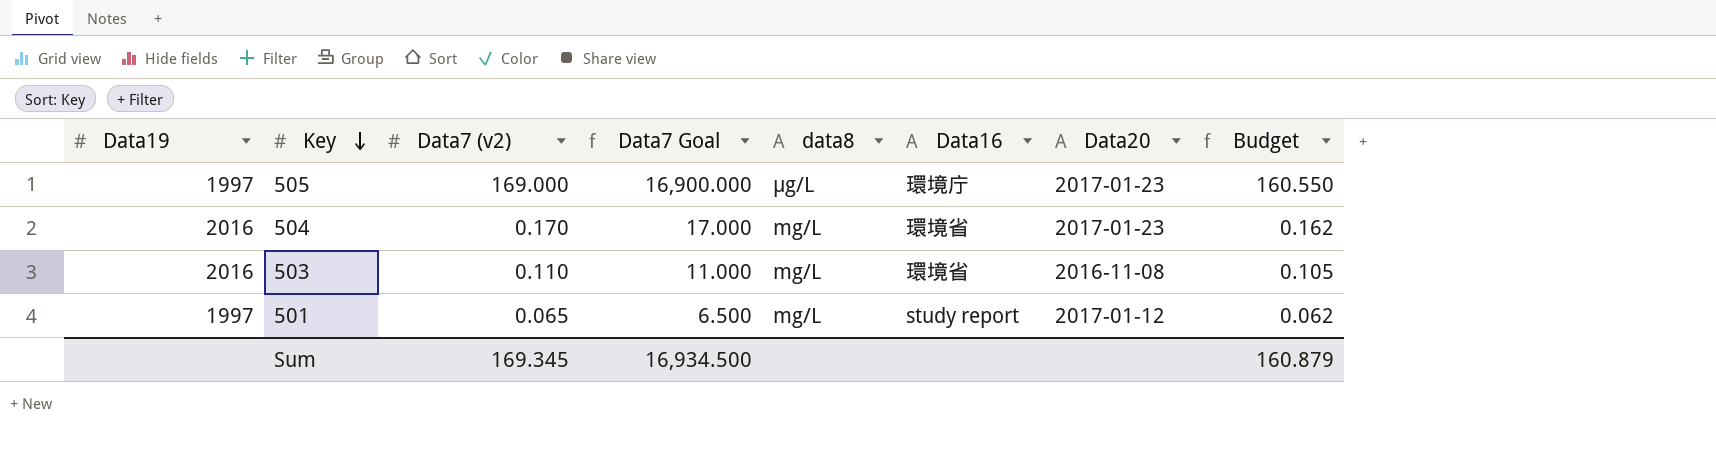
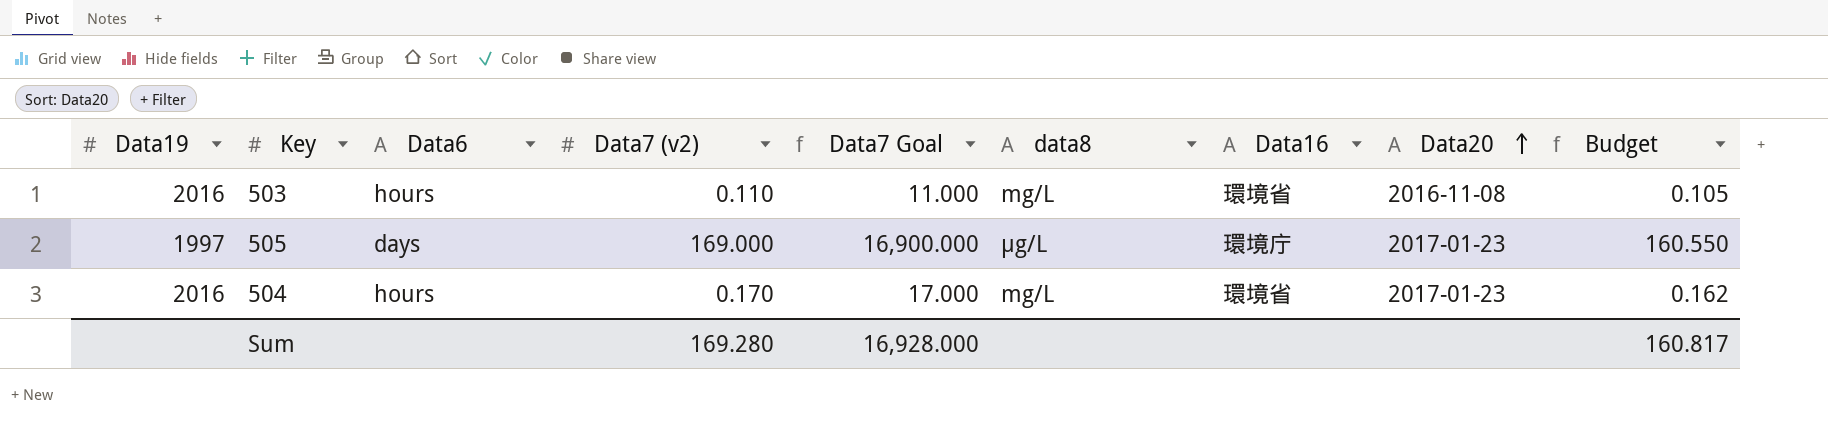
row order: Key descending -> Data20 ascending
column Data6 | position: none -> 3
row 501: 1997 | 0.065 | 6.500 | mg/L | study report | 2017-01-12 | 0.062 -> none
Sum | Data7 (v2): 169.345 -> 169.280
Sum | Data7 Goal: 16,934.500 -> 16,928.000
Sum | Budget: 160.879 -> 160.817

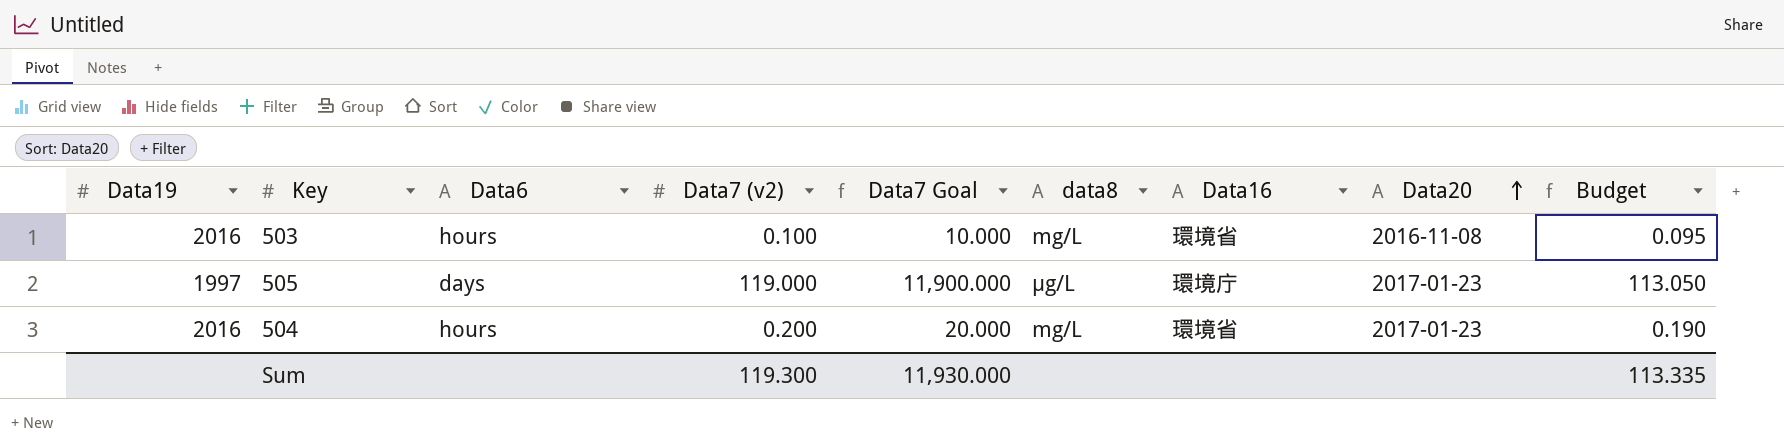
503 | Data7 (v2): 0.110 -> 0.100
503 | Data7 Goal: 11.000 -> 10.000
503 | Budget: 0.105 -> 0.095
505 | Data7 (v2): 169.000 -> 119.000
505 | Data7 Goal: 16,900.000 -> 11,900.000
505 | Budget: 160.550 -> 113.050
504 | Data7 (v2): 0.170 -> 0.200
504 | Data7 Goal: 17.000 -> 20.000
504 | Budget: 0.162 -> 0.190
Sum | Data7 (v2): 169.280 -> 119.300
Sum | Data7 Goal: 16,928.000 -> 11,930.000
Sum | Budget: 160.817 -> 113.335

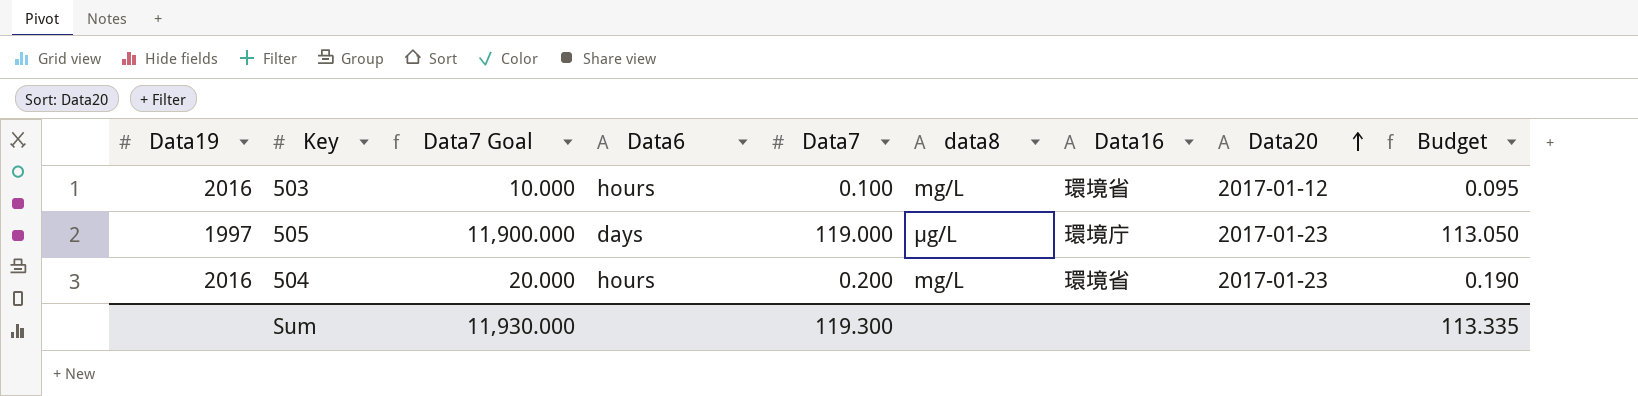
column Data7 Goal | position: 5 -> 3
column name: Data7 (v2) -> Data7
503 | Data20: 2016-11-08 -> 2017-01-12

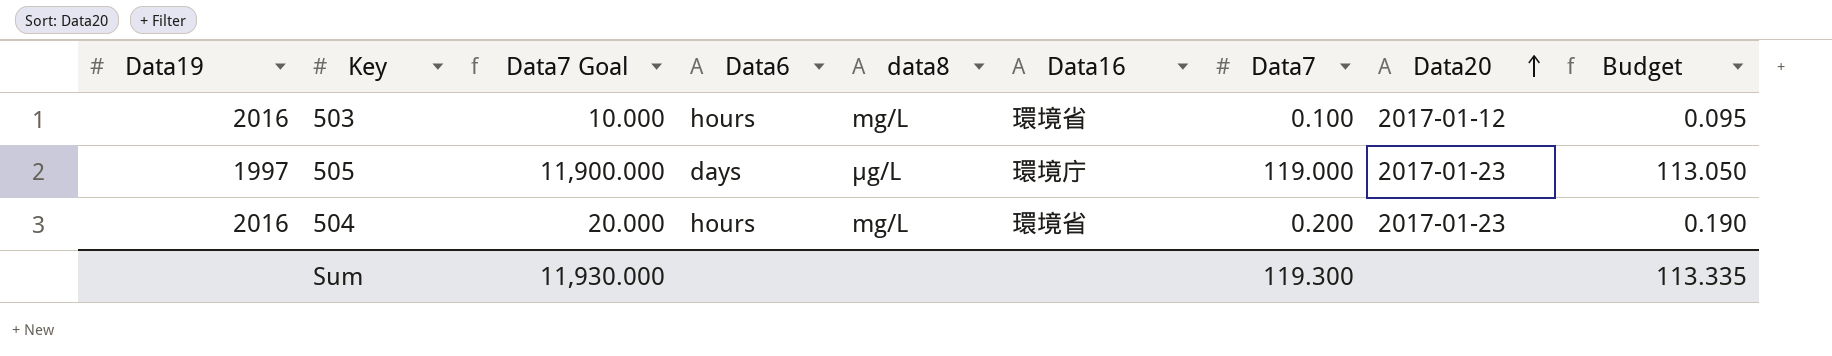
column Data7 | position: 5 -> 7

